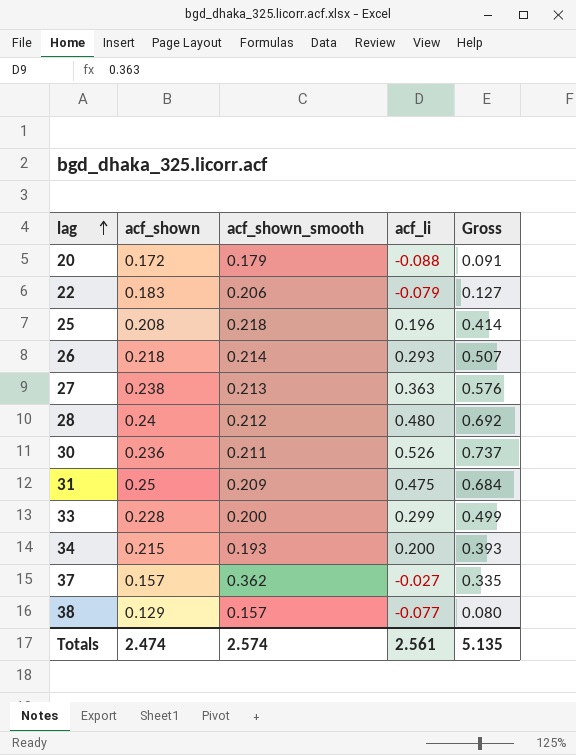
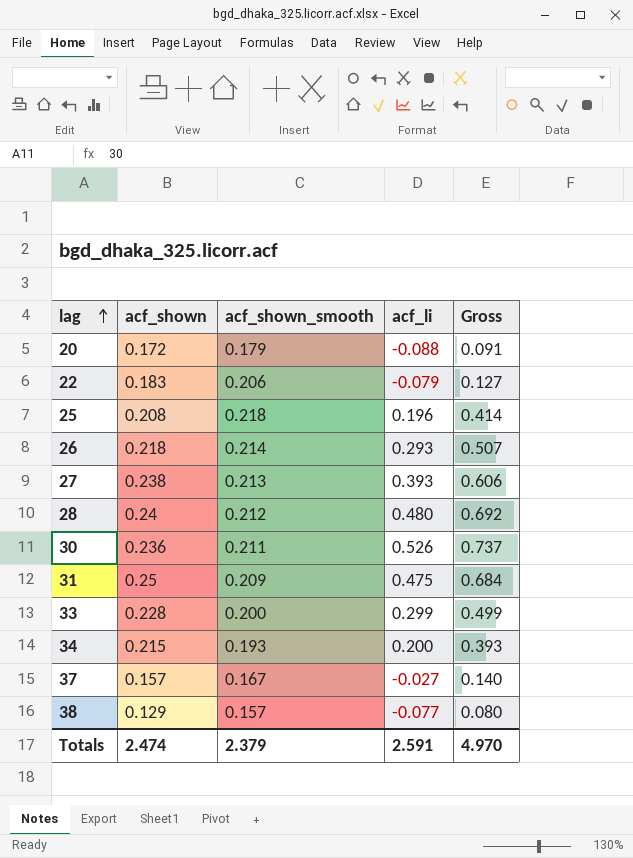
27 | acf_li: 0.363 -> 0.393
27 | Gross: 0.576 -> 0.606
37 | acf_shown_smooth: 0.362 -> 0.167
37 | Gross: 0.335 -> 0.140
Totals | acf_shown_smooth: 2.574 -> 2.379
Totals | acf_li: 2.561 -> 2.591
Totals | Gross: 5.135 -> 4.970

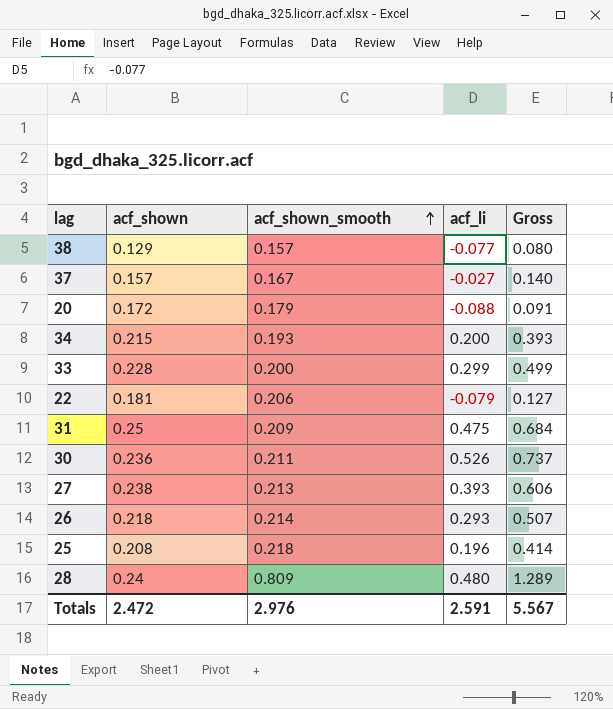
row order: lag ascending -> acf_shown_smooth ascending
22 | acf_shown: 0.183 -> 0.181
28 | acf_shown_smooth: 0.212 -> 0.809
28 | Gross: 0.692 -> 1.289
Totals | acf_shown: 2.474 -> 2.472
Totals | acf_shown_smooth: 2.379 -> 2.976
Totals | Gross: 4.970 -> 5.567

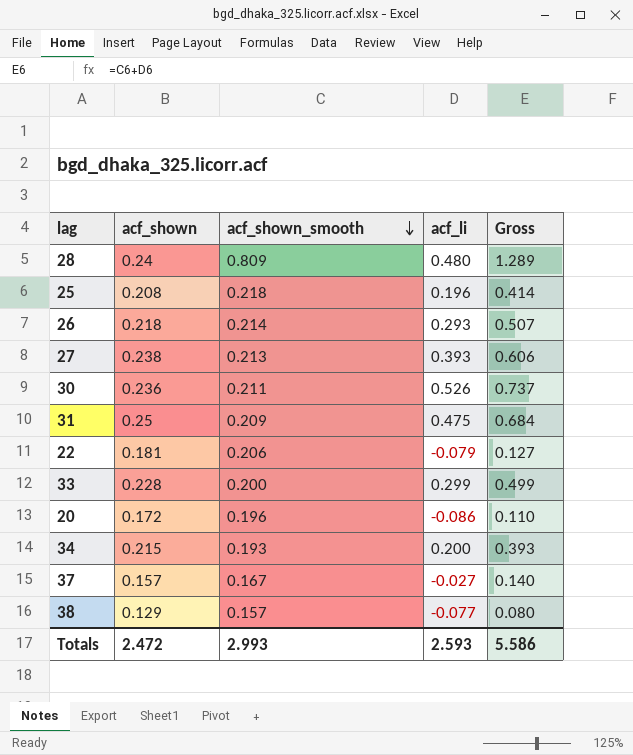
row order: acf_shown_smooth ascending -> acf_shown_smooth descending
20 | acf_shown_smooth: 0.179 -> 0.196
20 | acf_li: -0.088 -> -0.086
20 | Gross: 0.091 -> 0.110
Totals | acf_shown_smooth: 2.976 -> 2.993
Totals | acf_li: 2.591 -> 2.593
Totals | Gross: 5.567 -> 5.586

